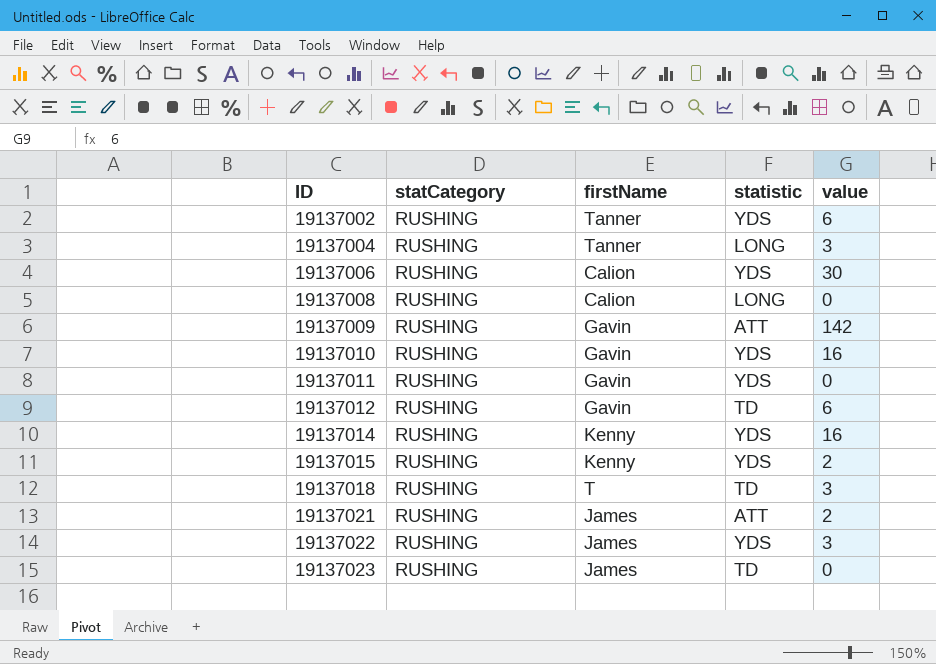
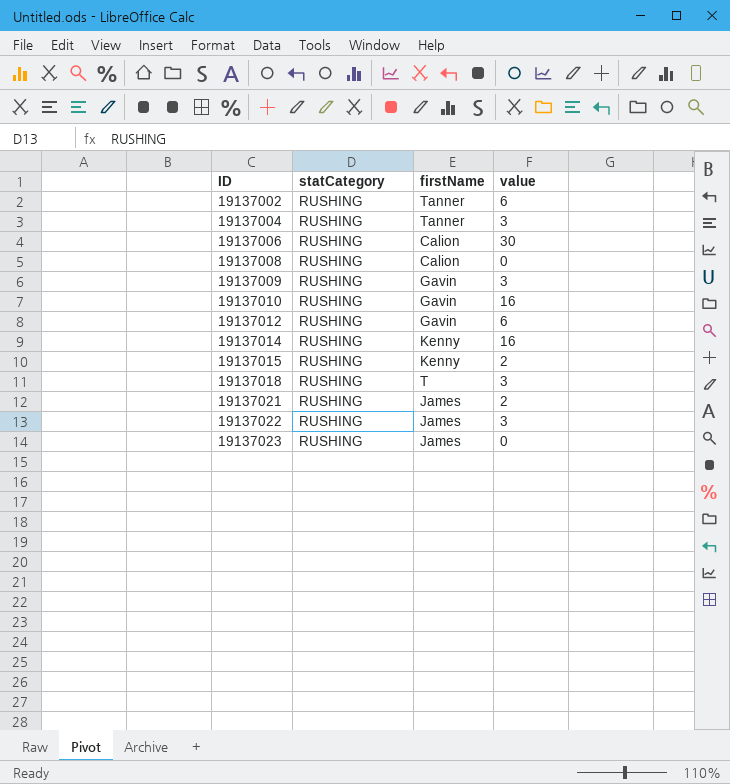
column statistic | position: 4 -> none
row 19137011: RUSHING | Gavin | YDS | 0 -> none
19137009 | value: 142 -> 3

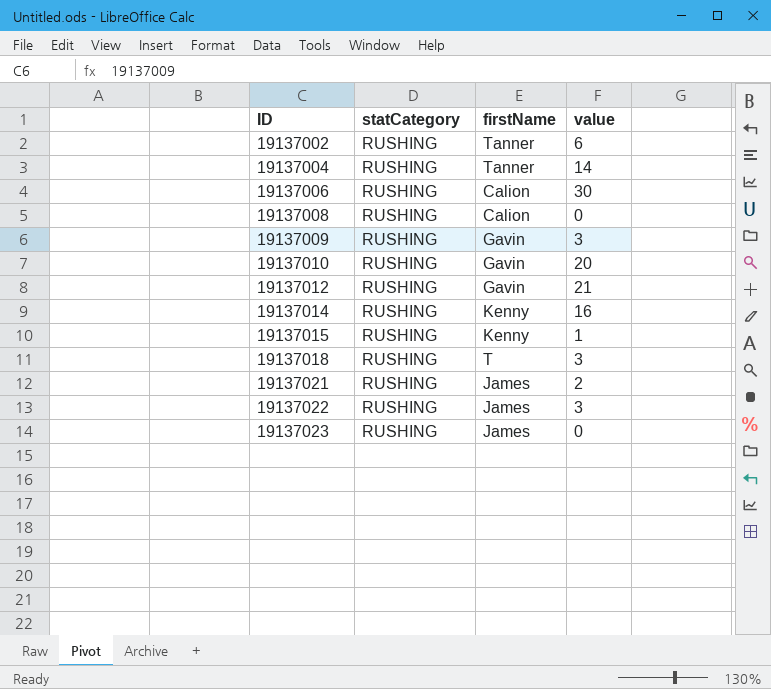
19137004 | value: 3 -> 14
19137010 | value: 16 -> 20
19137012 | value: 6 -> 21
19137015 | value: 2 -> 1

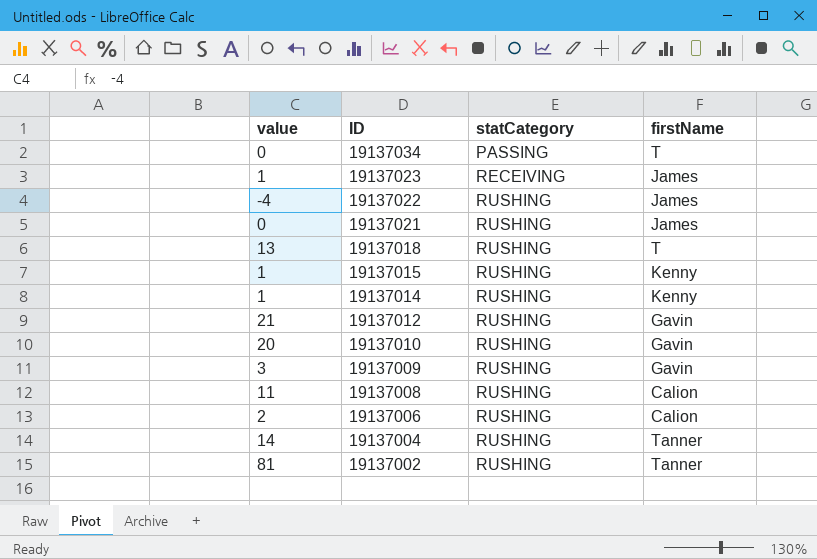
row order: ID ascending -> ID descending
column value | position: 4 -> 1
row 19137034: none -> 0 | PASSING | T
19137023 | value: 0 -> 1
19137023 | statCategory: RUSHING -> RECEIVING
19137022 | value: 3 -> -4
19137021 | value: 2 -> 0
19137018 | value: 3 -> 13
19137014 | value: 16 -> 1
19137008 | value: 0 -> 11
19137006 | value: 30 -> 2
19137002 | value: 6 -> 81

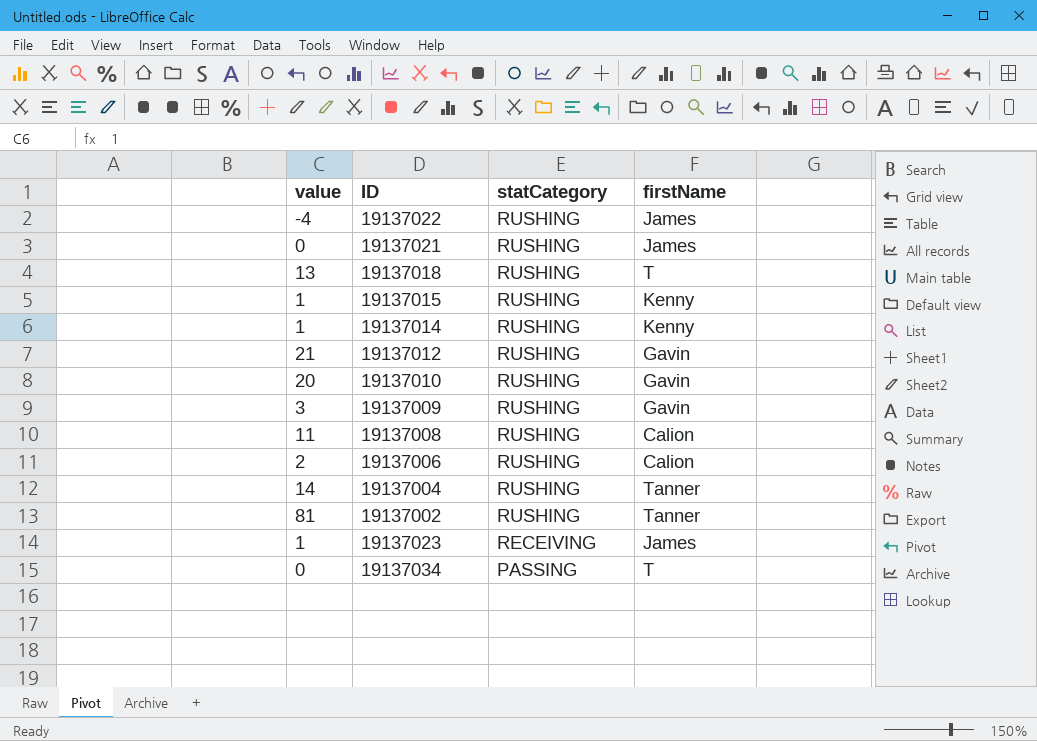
row order: ID descending -> statCategory descending

